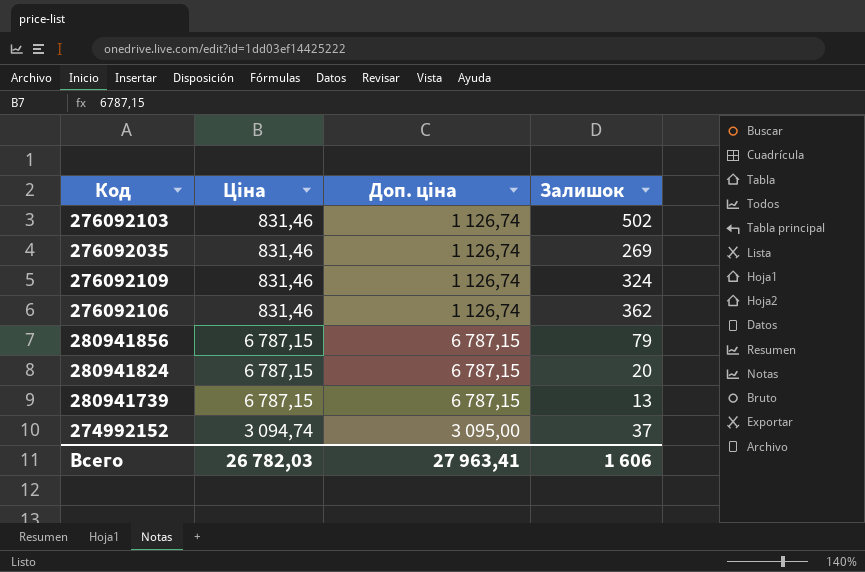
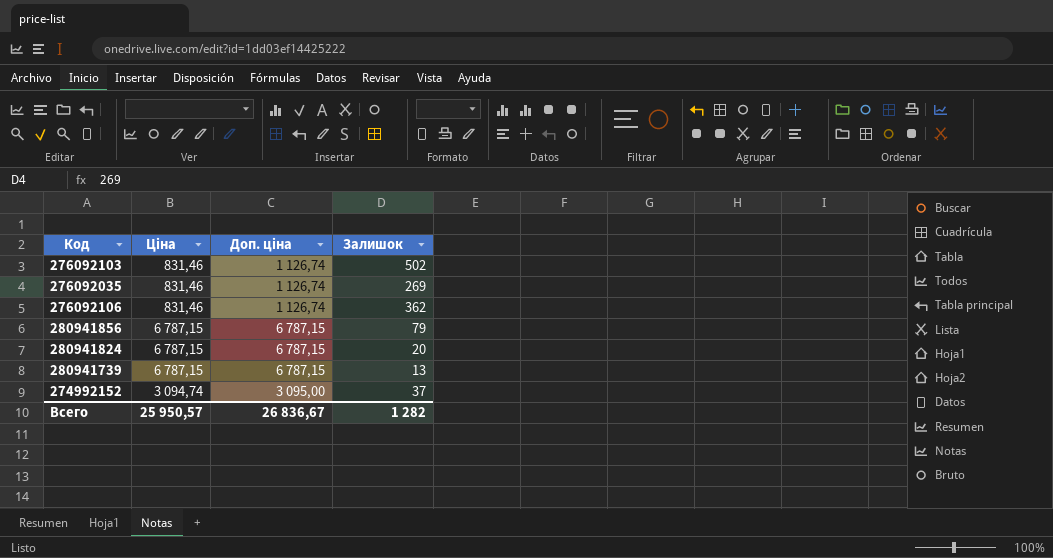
row 276092109: 831,46 | 1 126,74 | 324 -> none
Всего | Ціна: 26 782,03 -> 25 950,57
Всего | Доп. ціна: 27 963,41 -> 26 836,67
Всего | Залишок: 1 606 -> 1 282

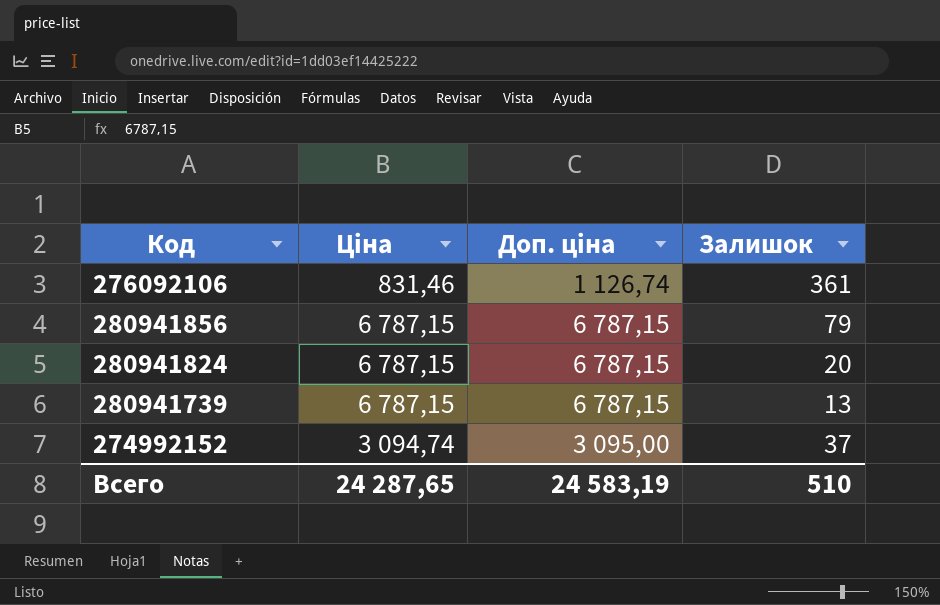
row 276092103: 831,46 | 1 126,74 | 502 -> none
row 276092035: 831,46 | 1 126,74 | 269 -> none
276092106 | Залишок: 362 -> 361
Всего | Ціна: 25 950,57 -> 24 287,65
Всего | Доп. ціна: 26 836,67 -> 24 583,19
Всего | Залишок: 1 282 -> 510

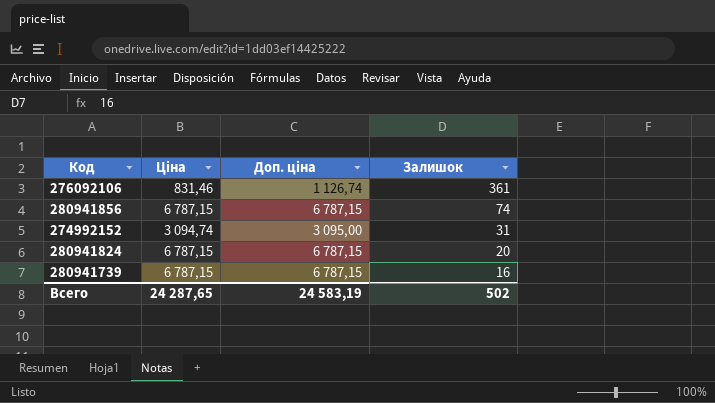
row order: none -> Залишок descending
280941856 | Залишок: 79 -> 74
274992152 | Залишок: 37 -> 31
280941739 | Залишок: 13 -> 16
Всего | Залишок: 510 -> 502

